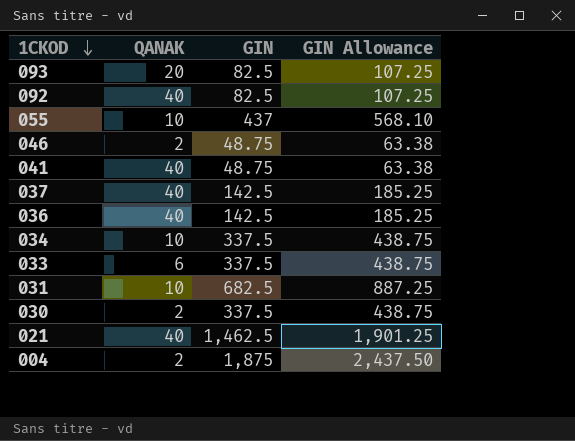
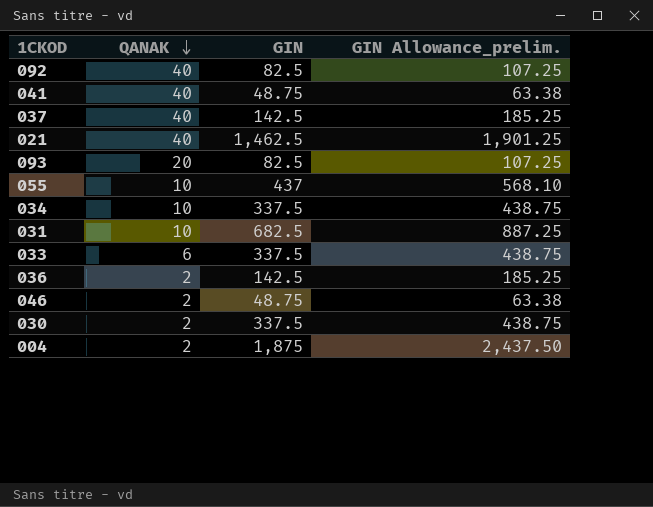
row order: 1CKOD descending -> QANAK descending
column name: GIN Allowance -> GIN Allowance_prelim.
036 | QANAK: 40 -> 2

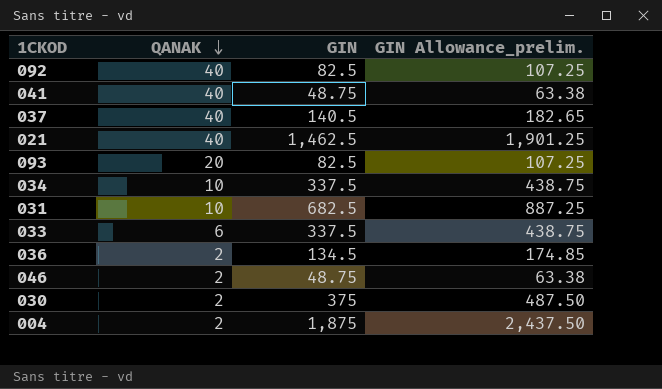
row 055: 10 | 437 | 568.10 -> none
037 | GIN: 142.5 -> 140.5
037 | GIN Allowance_prelim.: 185.25 -> 182.65
036 | GIN: 142.5 -> 134.5
036 | GIN Allowance_prelim.: 185.25 -> 174.85
030 | GIN: 337.5 -> 375
030 | GIN Allowance_prelim.: 438.75 -> 487.50

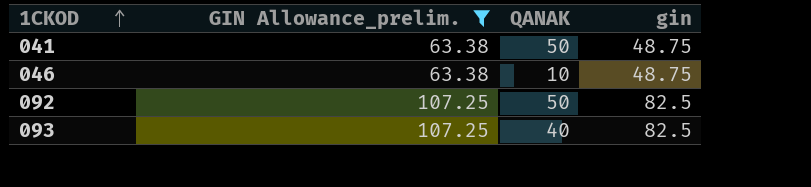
filter: none -> GIN Allowance_prelim. <= 107.25
row order: QANAK descending -> 1CKOD ascending
column GIN Allowance_prelim. | position: 4 -> 2
column name: GIN -> gin
041 | QANAK: 40 -> 50
046 | QANAK: 2 -> 10
092 | QANAK: 40 -> 50
093 | QANAK: 20 -> 40

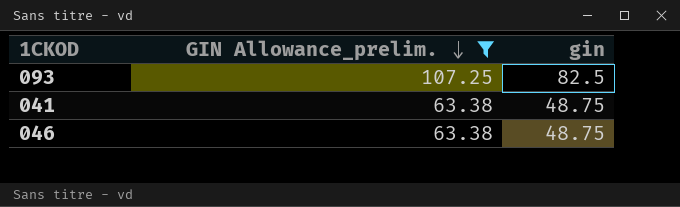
row order: 1CKOD ascending -> GIN Allowance_prelim. descending
column QANAK | position: 3 -> none
row 092: 107.25 | 50 | 82.5 -> none

